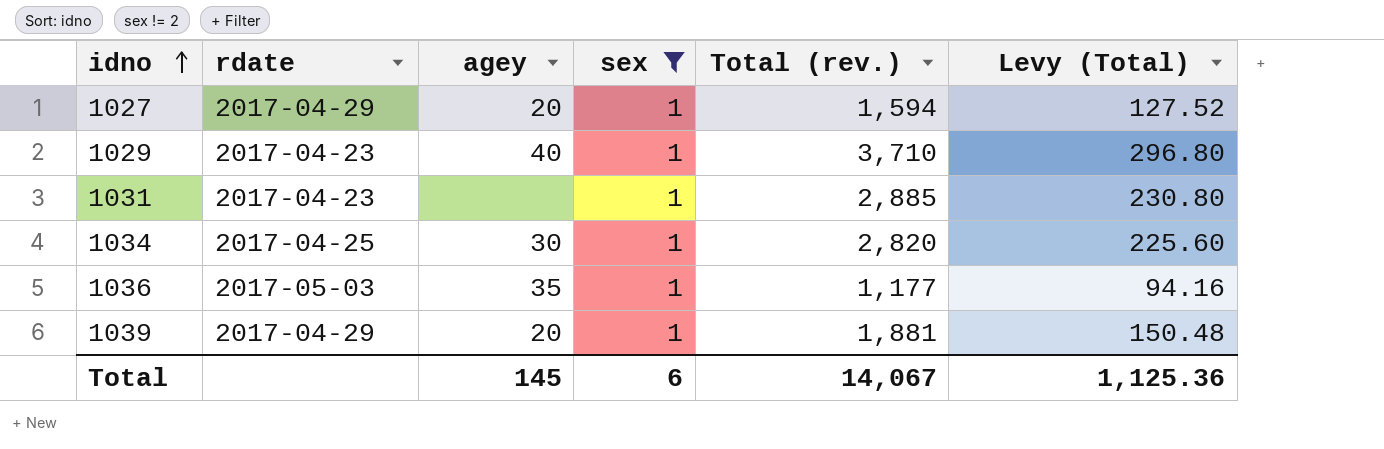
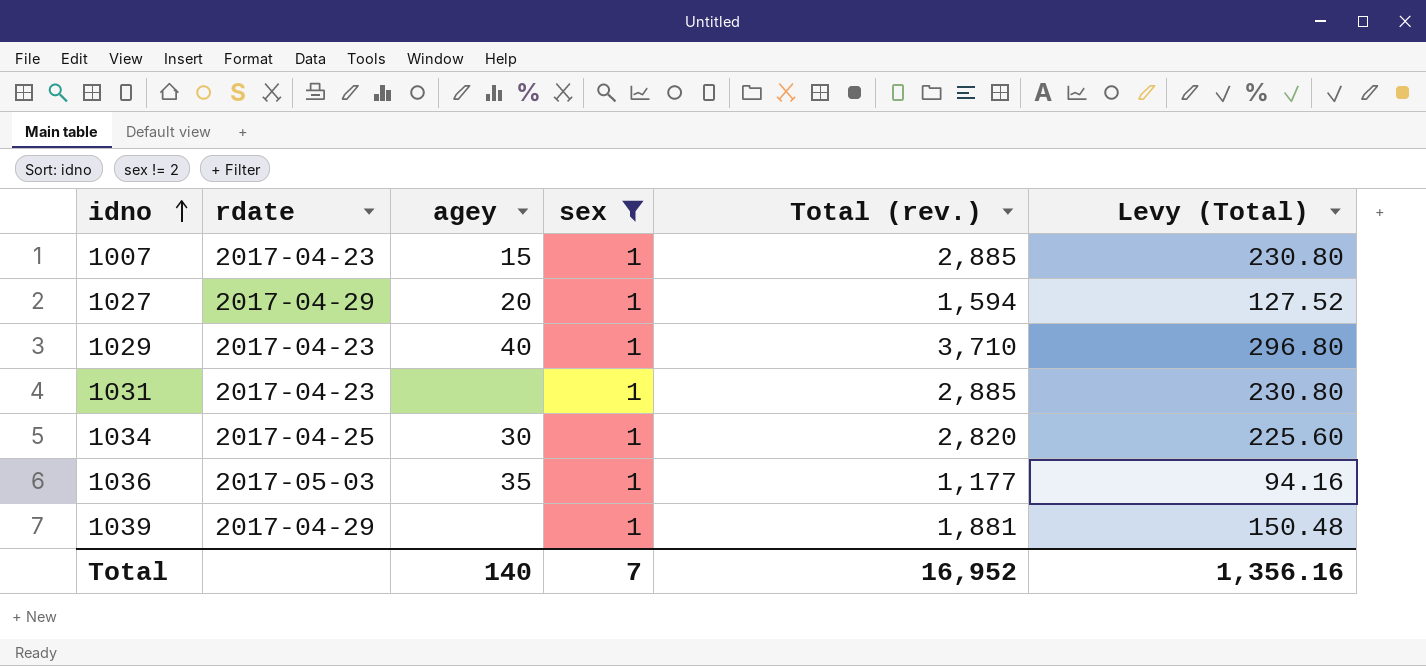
row 1007: none -> 2017-04-23 | 15 | 1 | 2,885 | 230.80
1039 | agey: 20 -> none
Total | agey: 145 -> 140
Total | sex: 6 -> 7
Total | Total (rev.): 14,067 -> 16,952
Total | Levy (Total): 1,125.36 -> 1,356.16

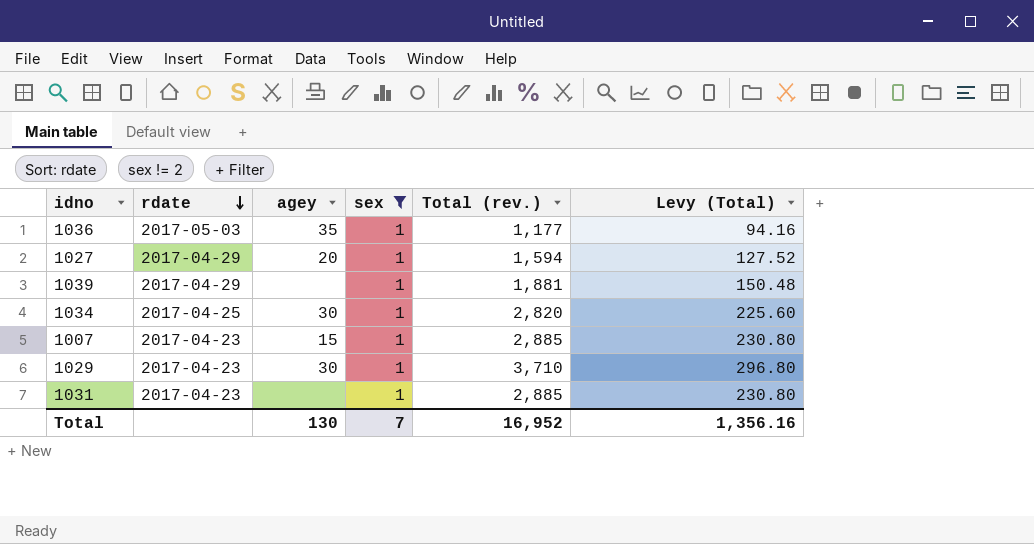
row order: idno ascending -> rdate descending
1029 | agey: 40 -> 30
Total | agey: 140 -> 130

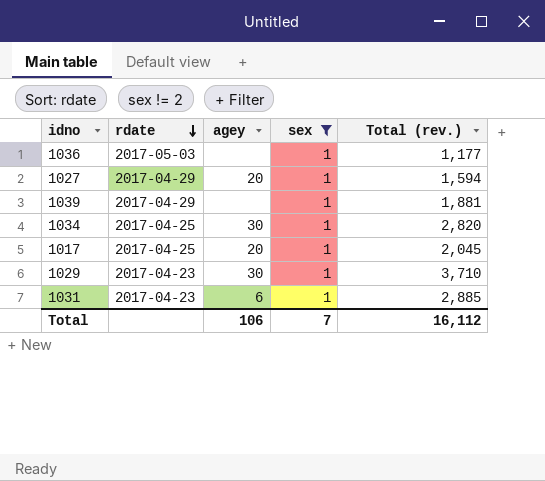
column Levy (Total) | formula: [Total (rev.)] * 0.08 -> none
row 1007: 2017-04-23 | 15 | 1 | 2,885 | 230.80 -> none
1036 | agey: 35 -> none
row 1017: none -> 2017-04-25 | 20 | 1 | 2,045
1031 | agey: none -> 6
Total | agey: 130 -> 106
Total | Total (rev.): 16,952 -> 16,112

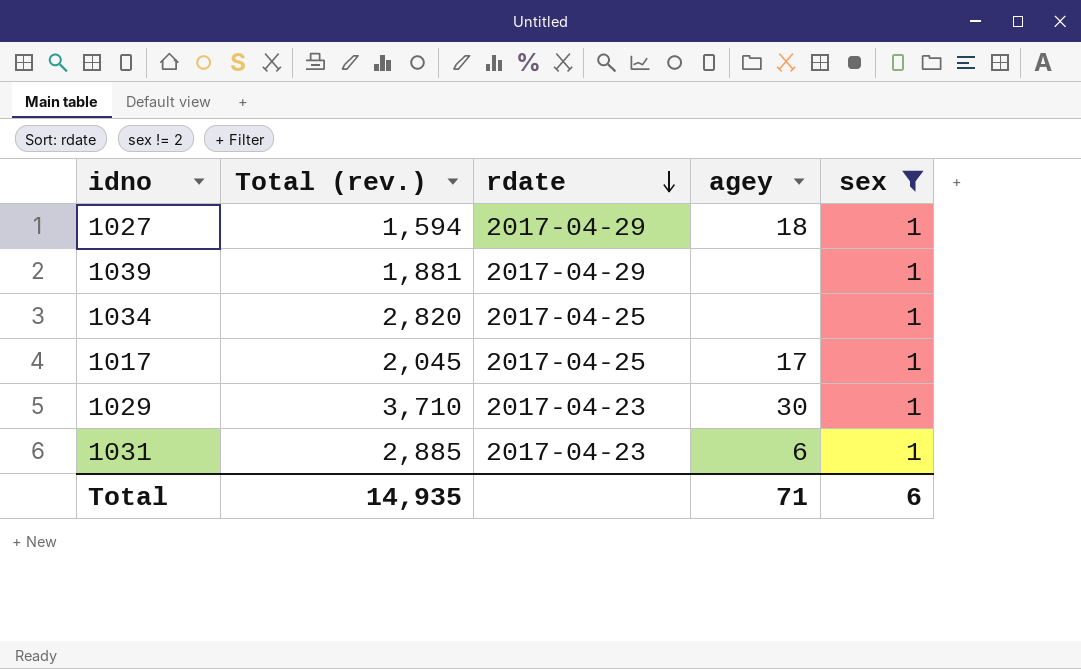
column Total (rev.) | position: 5 -> 2
row 1036: 2017-05-03 | none | 1 | 1,177 -> none
1027 | agey: 20 -> 18
1034 | agey: 30 -> none
1017 | agey: 20 -> 17
Total | Total (rev.): 16,112 -> 14,935
Total | agey: 106 -> 71
Total | sex: 7 -> 6

